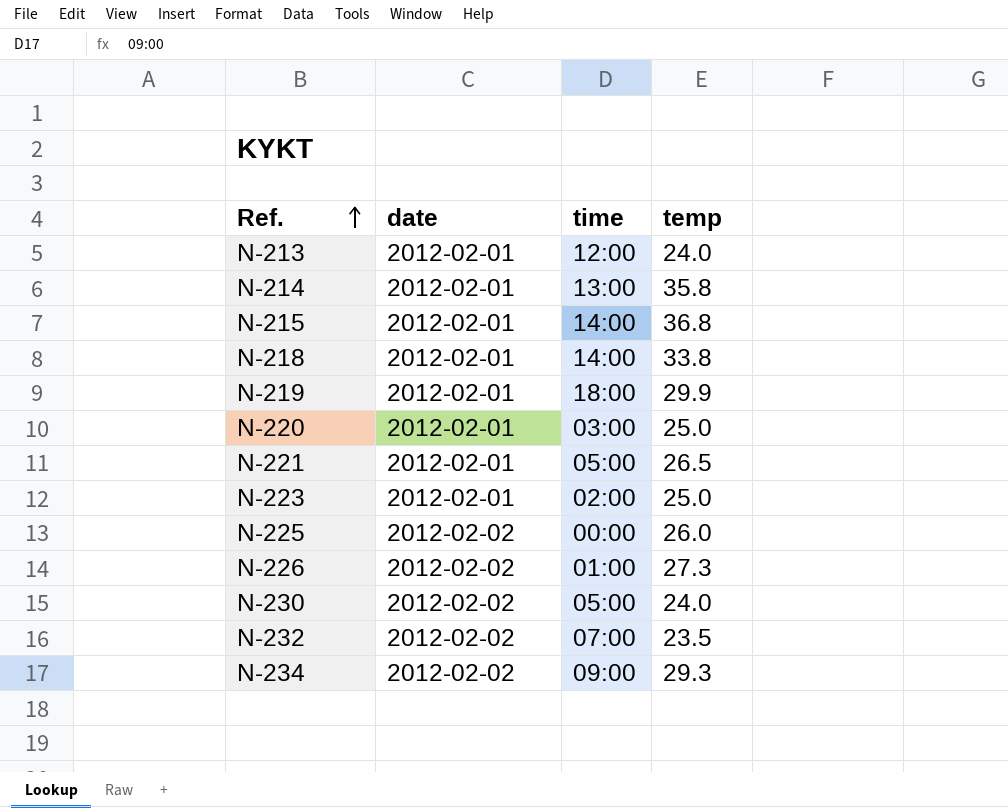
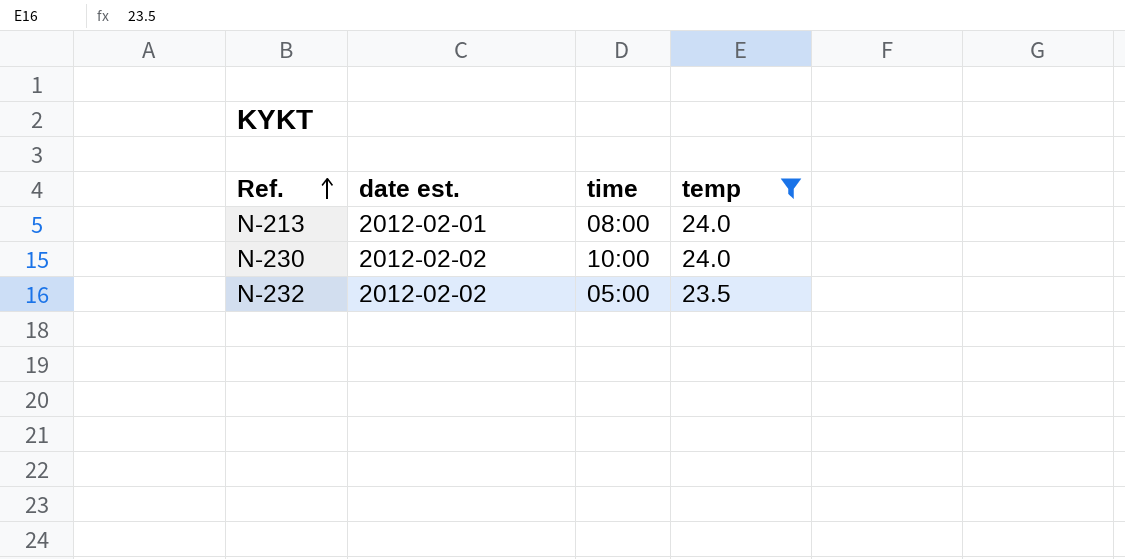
filter: none -> temp <= 24.0
column name: date -> date est.
N-213 | time: 12:00 -> 08:00
N-230 | time: 05:00 -> 10:00
N-232 | time: 07:00 -> 05:00

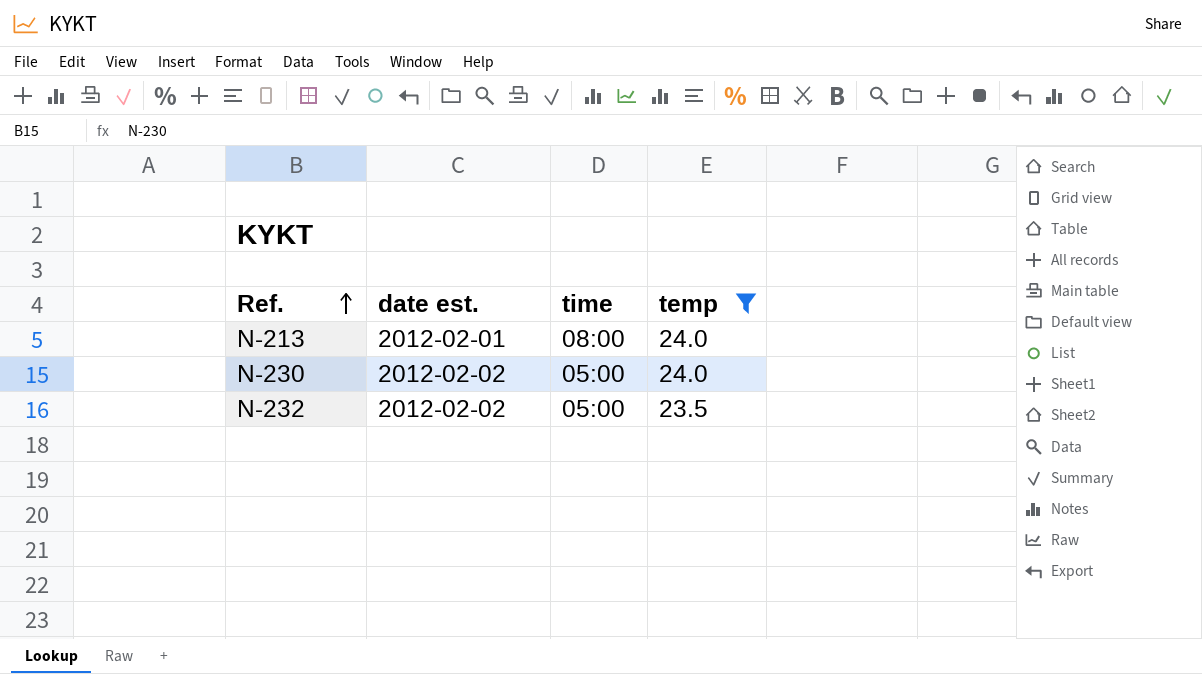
N-230 | time: 10:00 -> 05:00

